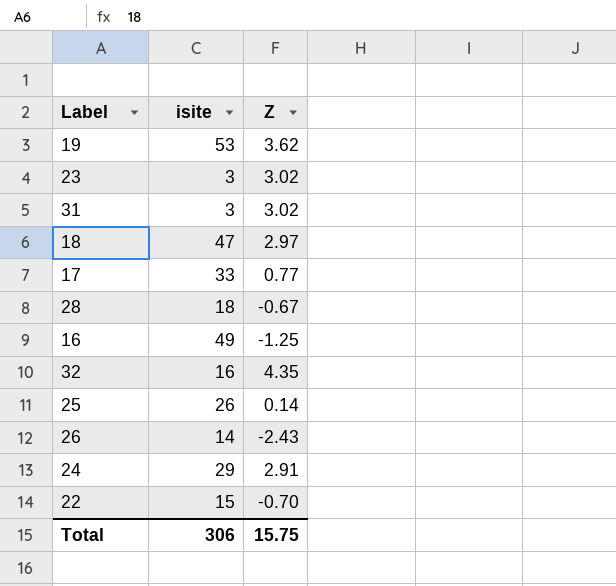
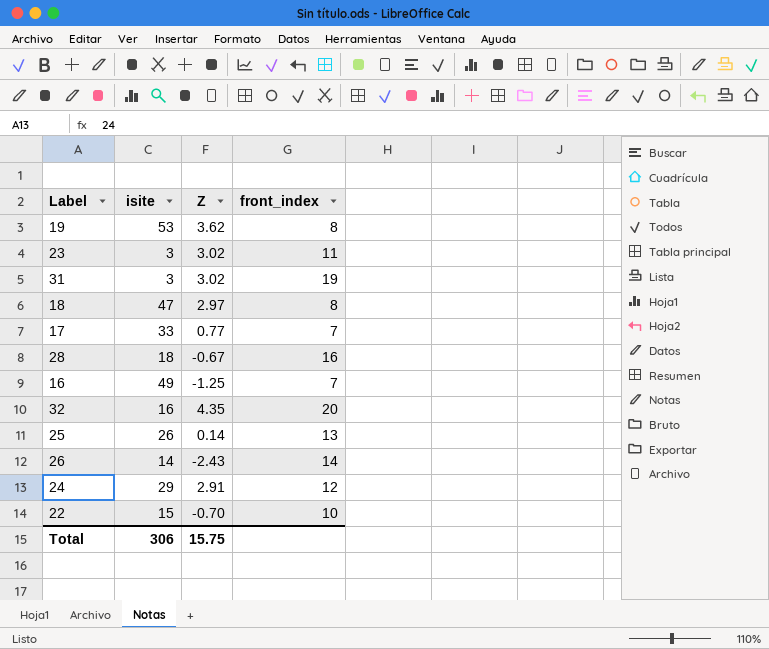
column front_index | position: none -> 4

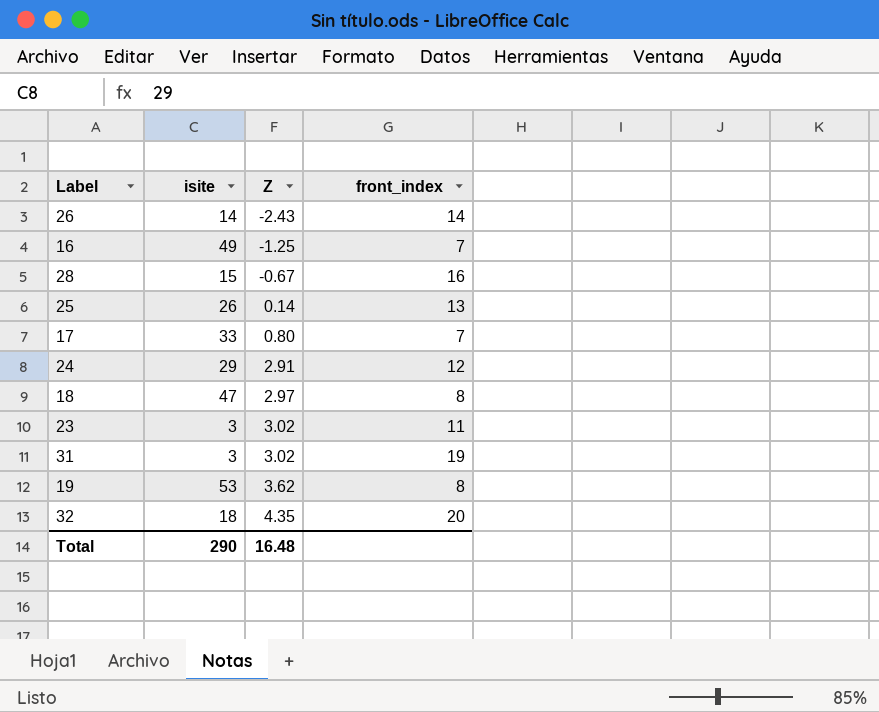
row order: none -> Z ascending
row 22: 15 | -0.70 | 10 -> none
28 | isite: 18 -> 15
17 | Z: 0.77 -> 0.80
32 | isite: 16 -> 18
Total | isite: 306 -> 290
Total | Z: 15.75 -> 16.48

